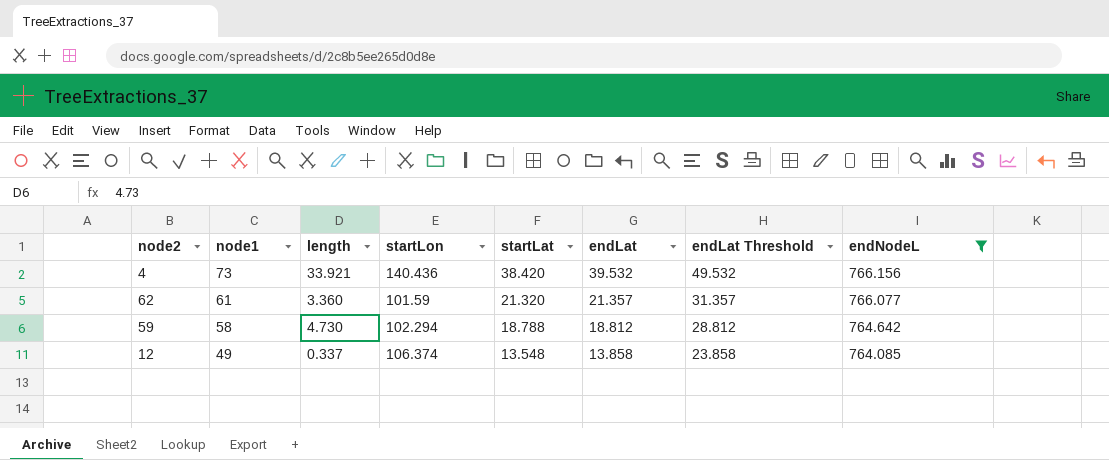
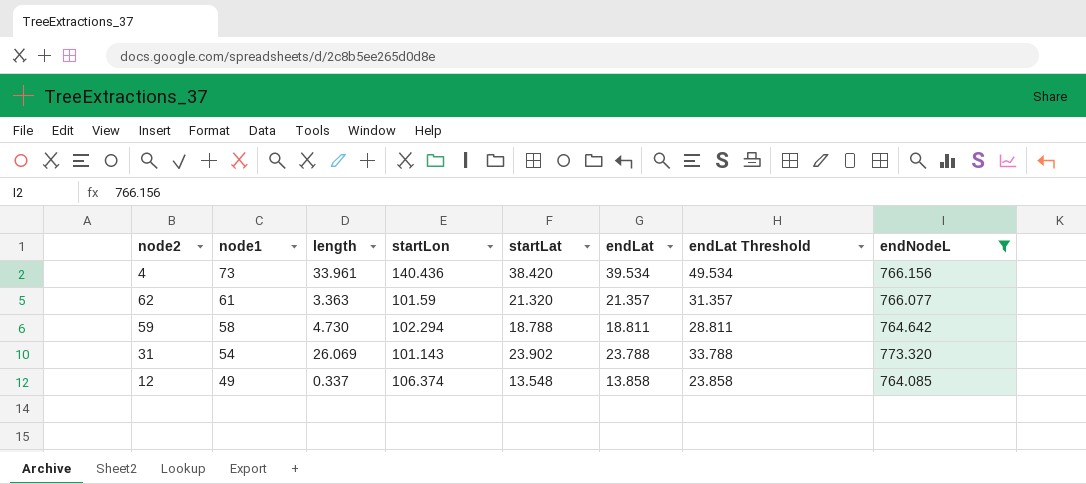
4 | length: 33.921 -> 33.961
4 | endLat: 39.532 -> 39.534
4 | endLat Threshold: 49.532 -> 49.534
62 | length: 3.360 -> 3.363
59 | endLat: 18.812 -> 18.811
59 | endLat Threshold: 28.812 -> 28.811
row 31: none -> 54 | 26.069 | 101.143 | 23.902 | 23.788 | 33.788 | 773.320

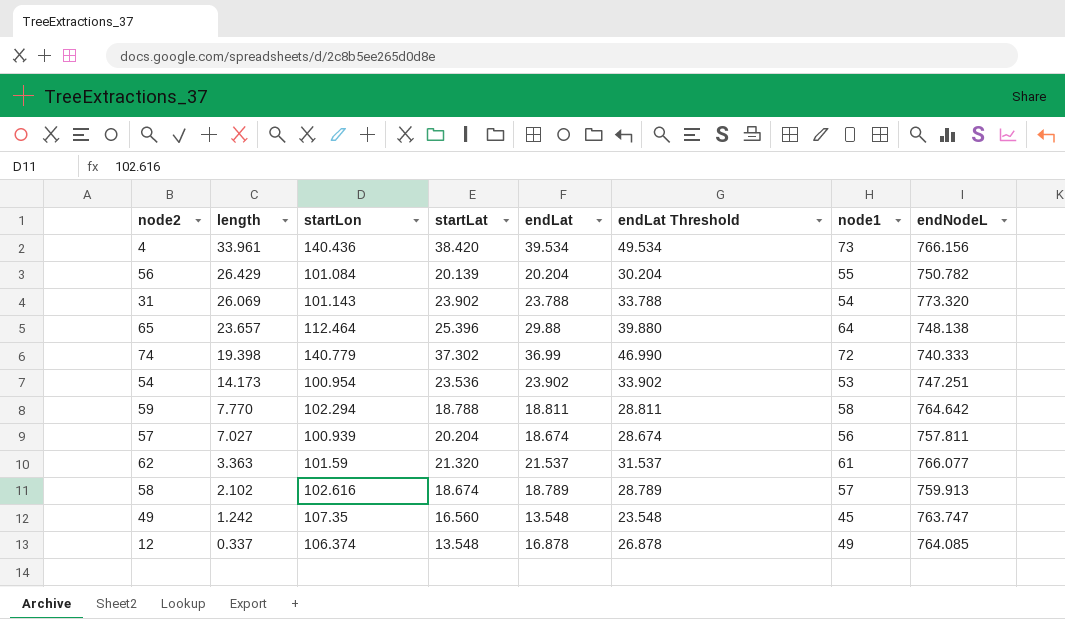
filter: endNodeL >= 764.085 -> none
row order: node1 descending -> length descending
column node1 | position: 2 -> 7
59 | length: 4.730 -> 7.770
62 | endLat: 21.357 -> 21.537
62 | endLat Threshold: 31.357 -> 31.537
12 | endLat: 13.858 -> 16.878
12 | endLat Threshold: 23.858 -> 26.878

